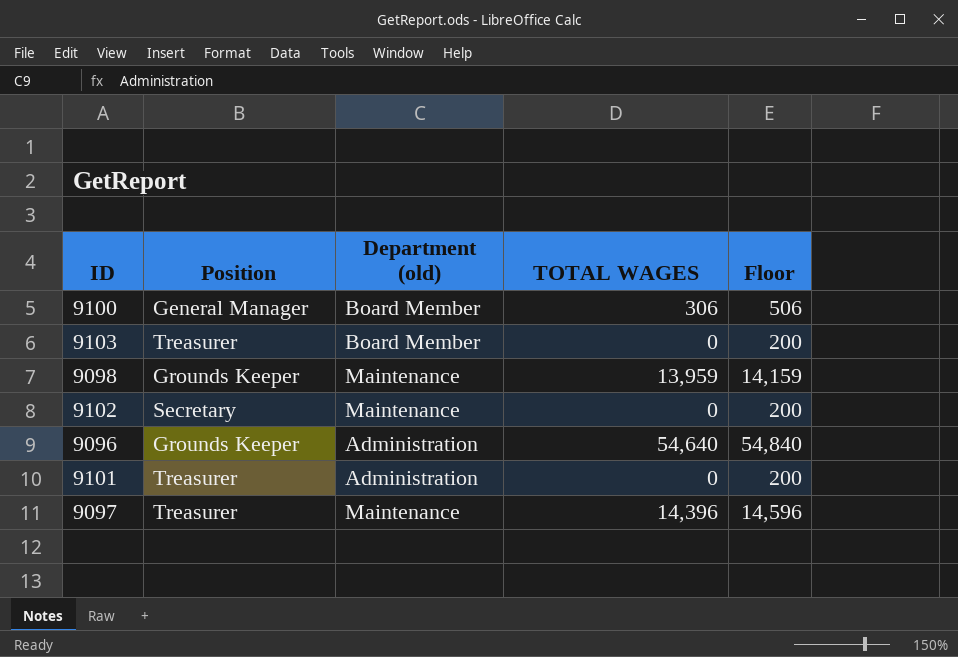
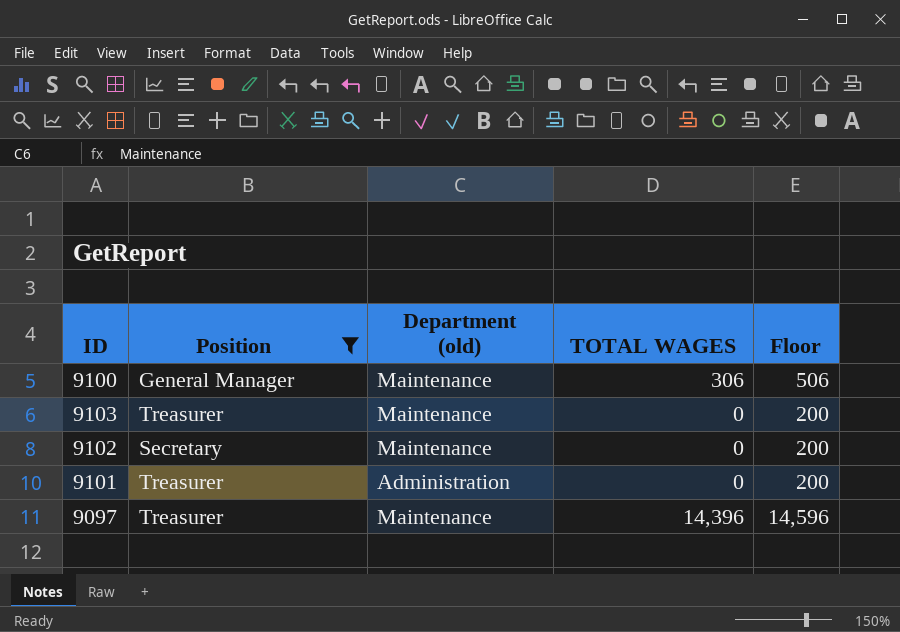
filter: none -> Position != Grounds Keeper
9100 | Department (old): Board Member -> Maintenance
9103 | Department (old): Board Member -> Maintenance

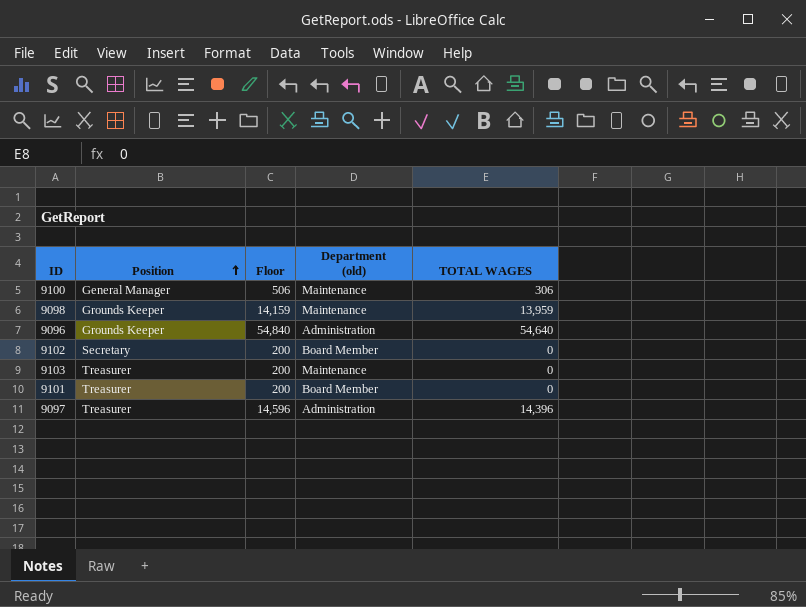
filter: Position != Grounds Keeper -> none
row order: none -> Position ascending
column Floor | position: 5 -> 3
9102 | Department (old): Maintenance -> Board Member
9101 | Department (old): Administration -> Board Member
9097 | Department (old): Maintenance -> Administration

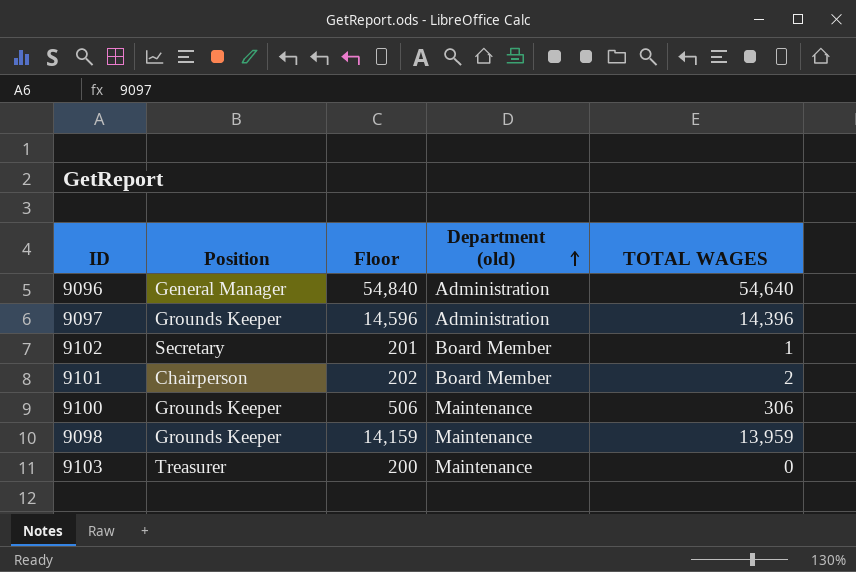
row order: Position ascending -> Department (old) ascending
9096 | Position: Grounds Keeper -> General Manager
9097 | Position: Treasurer -> Grounds Keeper
9102 | Floor: 200 -> 201
9102 | TOTAL WAGES: 0 -> 1
9101 | Position: Treasurer -> Chairperson
9101 | Floor: 200 -> 202
9101 | TOTAL WAGES: 0 -> 2
9100 | Position: General Manager -> Grounds Keeper

